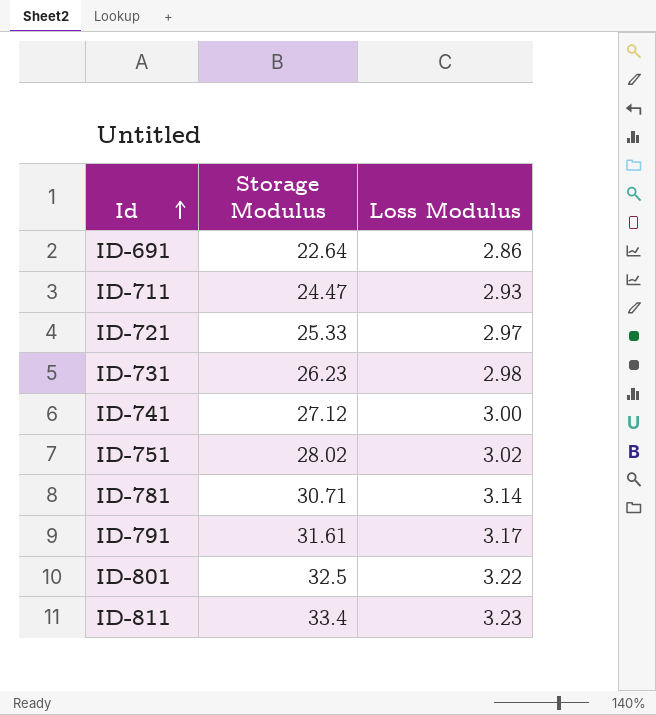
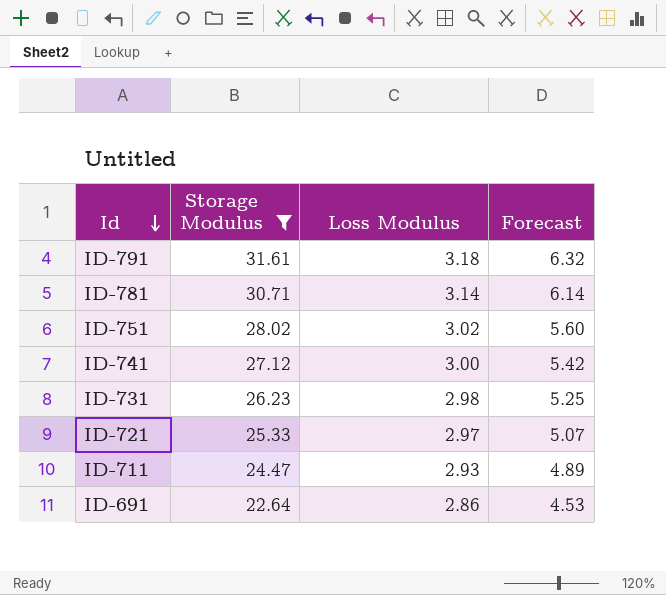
filter: none -> Storage Modulus <= 31.61
row order: Id ascending -> Id descending
column Forecast | formula: none -> [Storage Modulus] * 0.2
ID-791 | Loss Modulus: 3.17 -> 3.18

